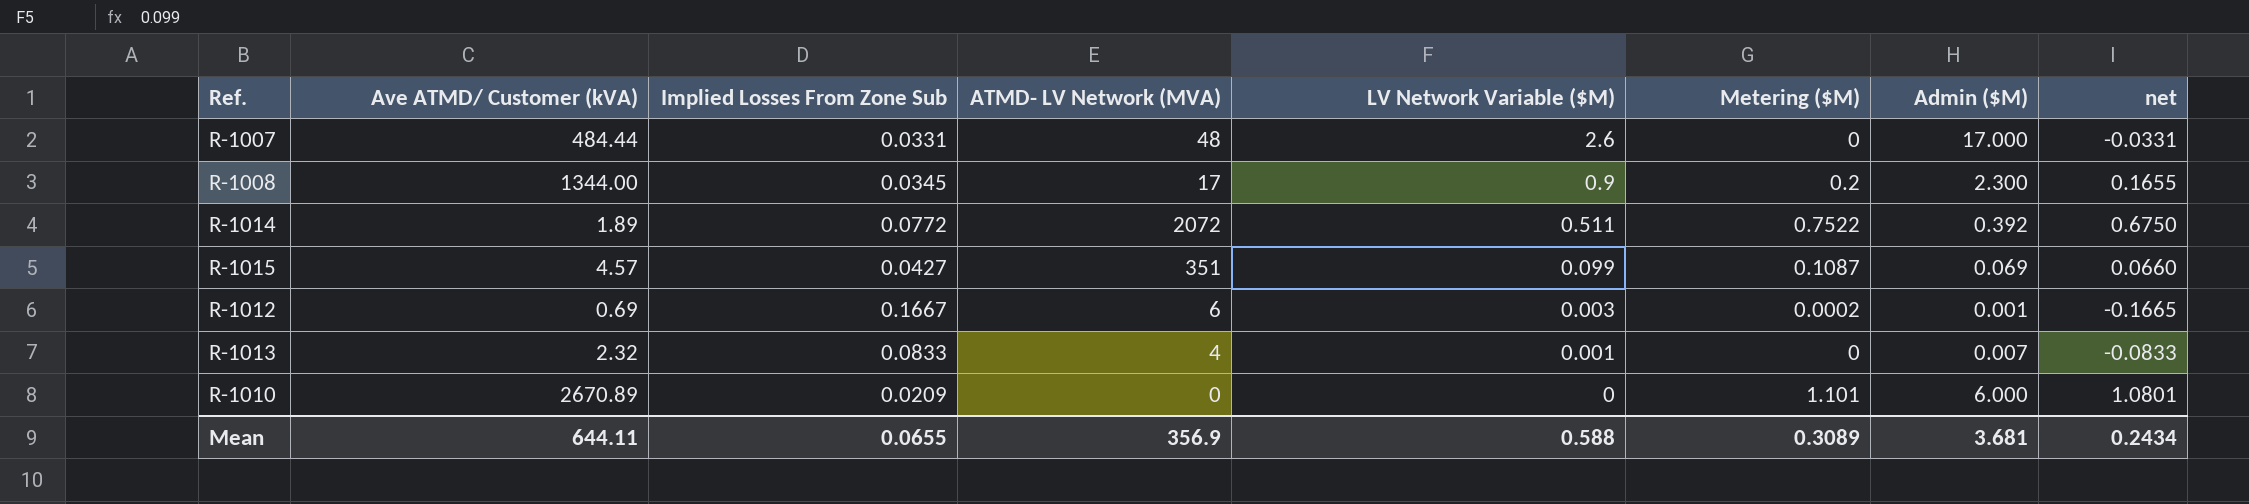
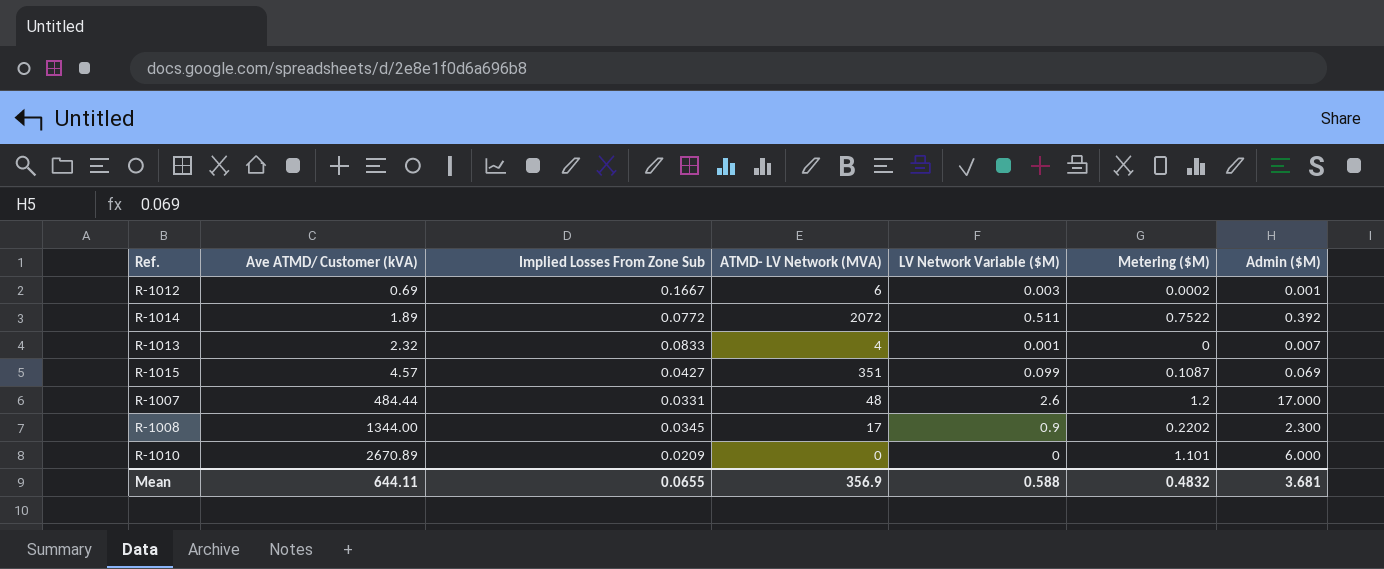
row order: LV Network Variable ($M) descending -> Ave ATMD/ Customer (kVA) ascending
column net | formula: [Metering ($M)] - [Implied Losses From Zone Sub] -> none
R-1007 | Metering ($M): 0 -> 1.2
R-1008 | Metering ($M): 0.2 -> 0.2202
Mean | Metering ($M): 0.3089 -> 0.4832

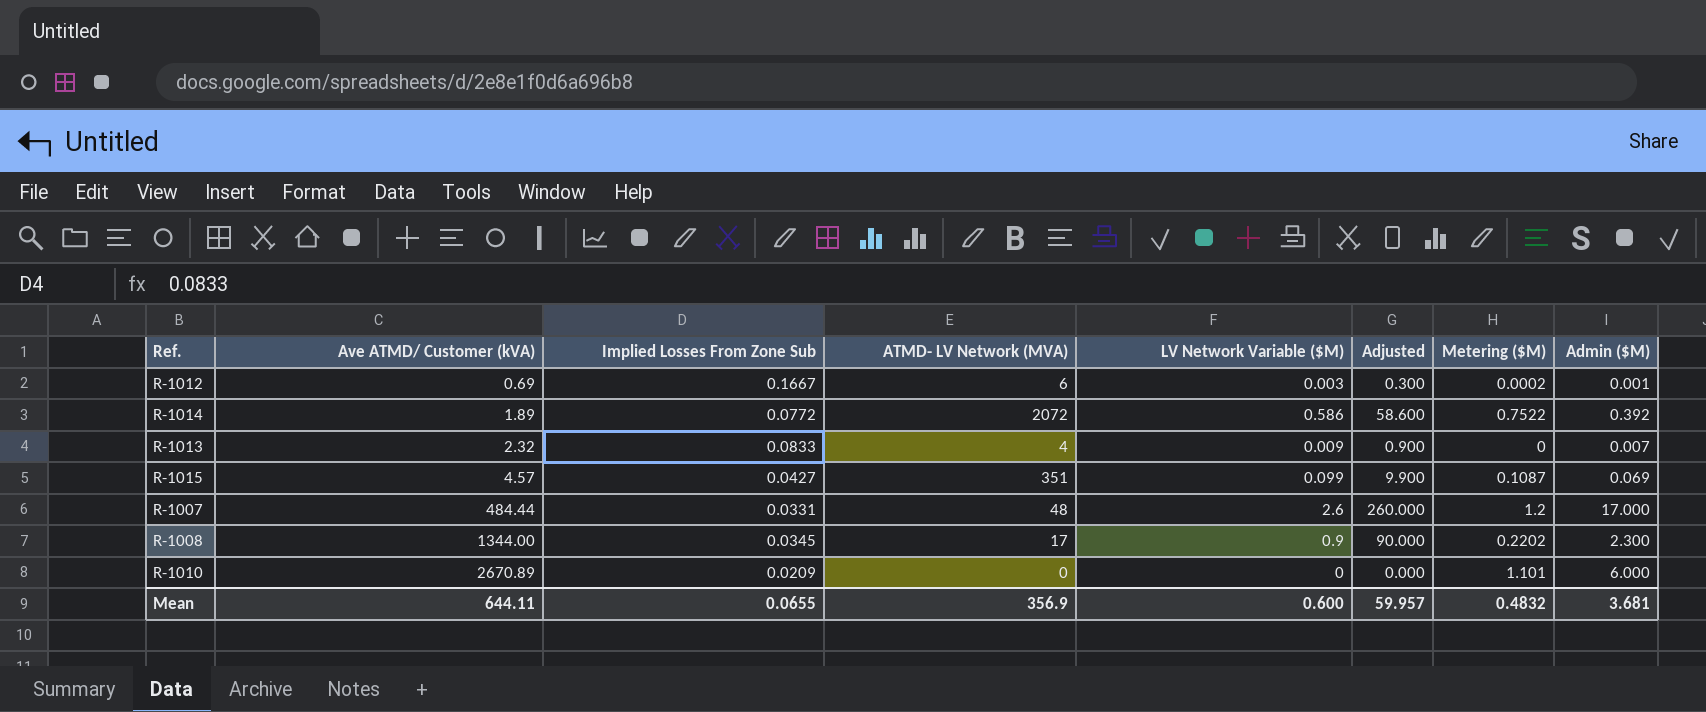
column Adjusted | formula: none -> [LV Network Variable ($M)] * 100
R-1014 | LV Network Variable ($M): 0.511 -> 0.586
R-1013 | LV Network Variable ($M): 0.001 -> 0.009
Mean | LV Network Variable ($M): 0.588 -> 0.600

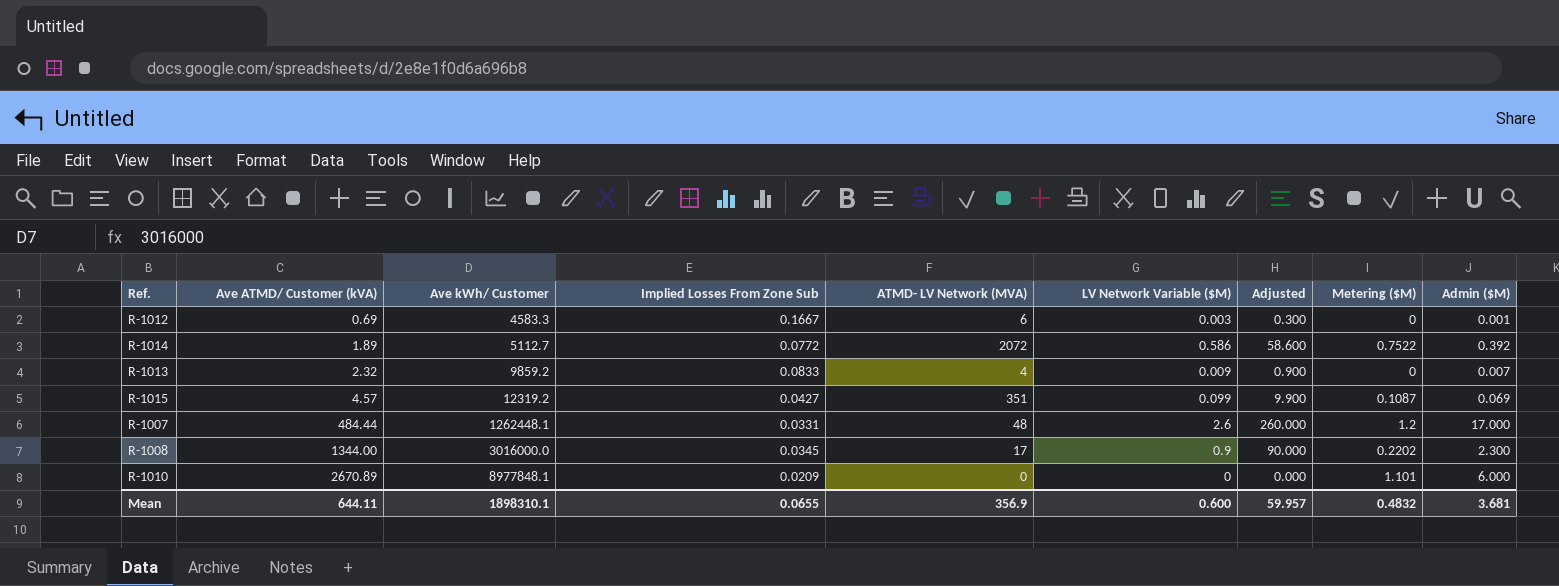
column Ave kWh/ Customer | position: none -> 3
R-1012 | Metering ($M): 0.0002 -> 0

